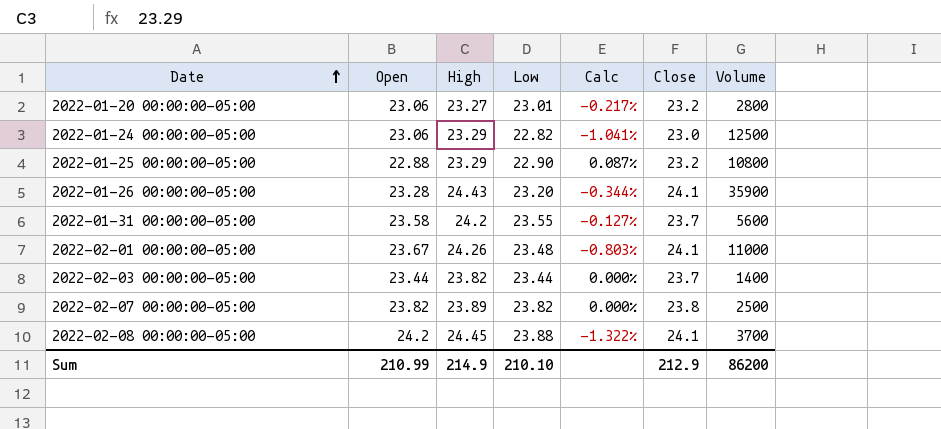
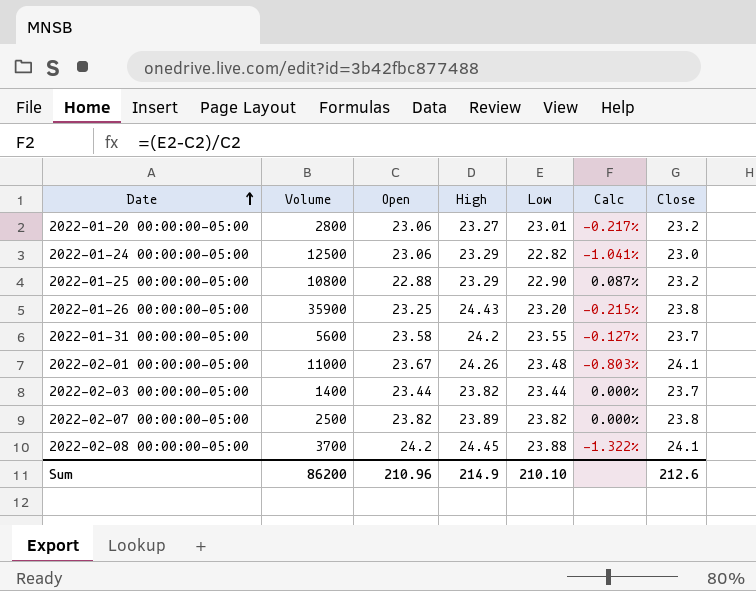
column Volume | position: 7 -> 2
2022-01-26 00:00:00-05:00 | Open: 23.28 -> 23.25
2022-01-26 00:00:00-05:00 | Calc: -0.344% -> -0.215%
2022-01-26 00:00:00-05:00 | Close: 24.1 -> 23.8
Sum | Open: 210.99 -> 210.96
Sum | Close: 212.9 -> 212.6

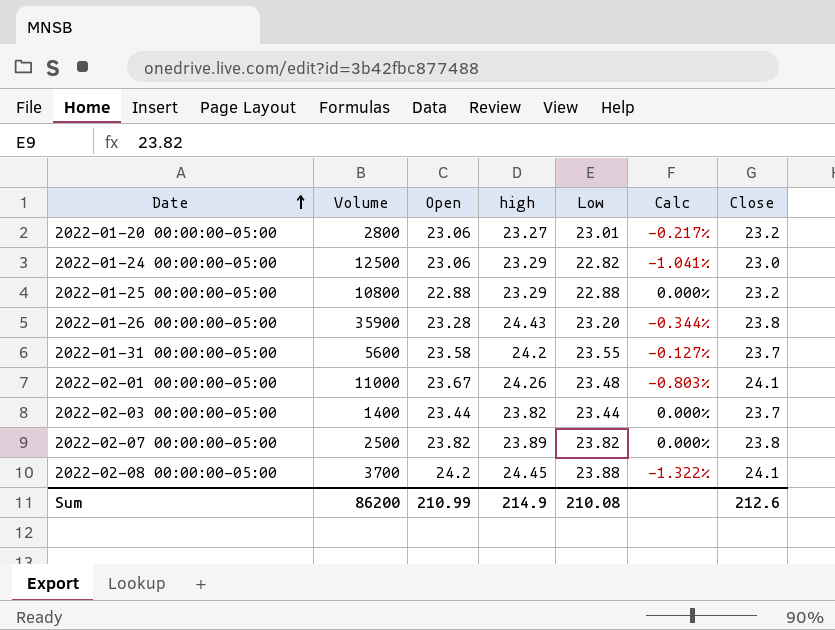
column name: High -> high
2022-01-25 00:00:00-05:00 | Low: 22.90 -> 22.88
2022-01-25 00:00:00-05:00 | Calc: 0.087% -> 0.000%
2022-01-26 00:00:00-05:00 | Open: 23.25 -> 23.28
2022-01-26 00:00:00-05:00 | Calc: -0.215% -> -0.344%
Sum | Open: 210.96 -> 210.99
Sum | Low: 210.10 -> 210.08

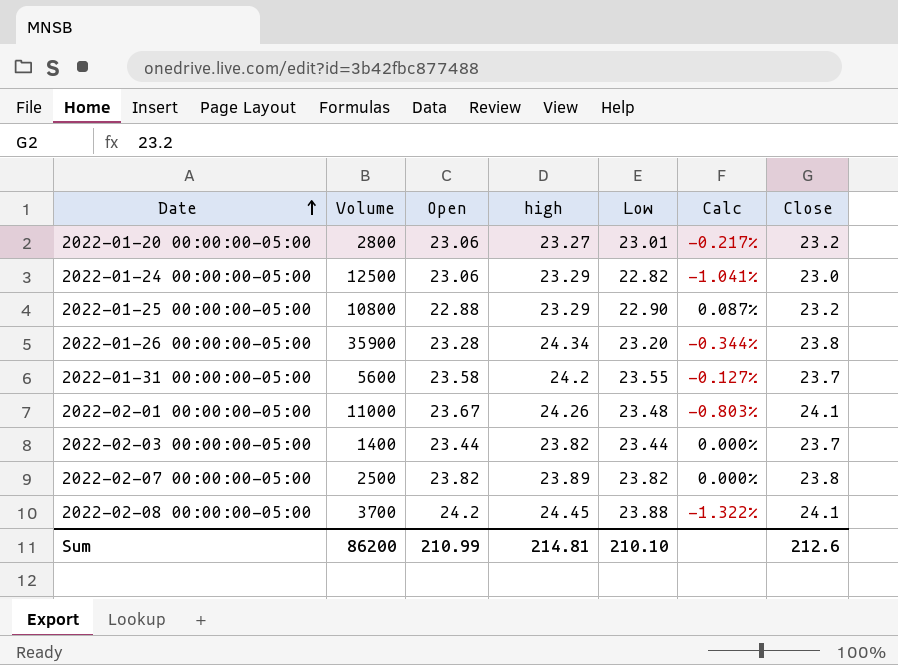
2022-01-25 00:00:00-05:00 | Low: 22.88 -> 22.90
2022-01-25 00:00:00-05:00 | Calc: 0.000% -> 0.087%
2022-01-26 00:00:00-05:00 | high: 24.43 -> 24.34
Sum | high: 214.9 -> 214.81
Sum | Low: 210.08 -> 210.10

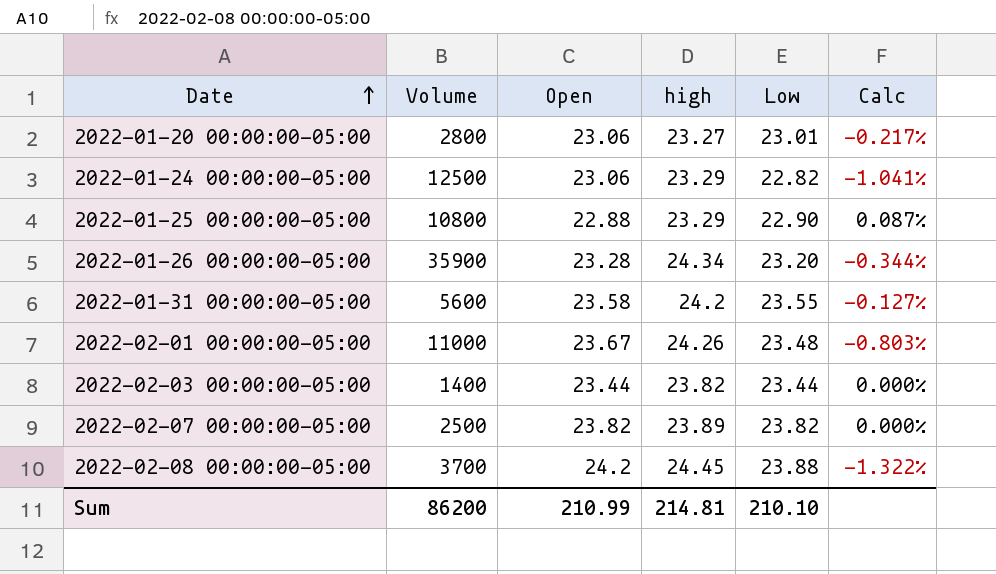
column Close | position: 7 -> none

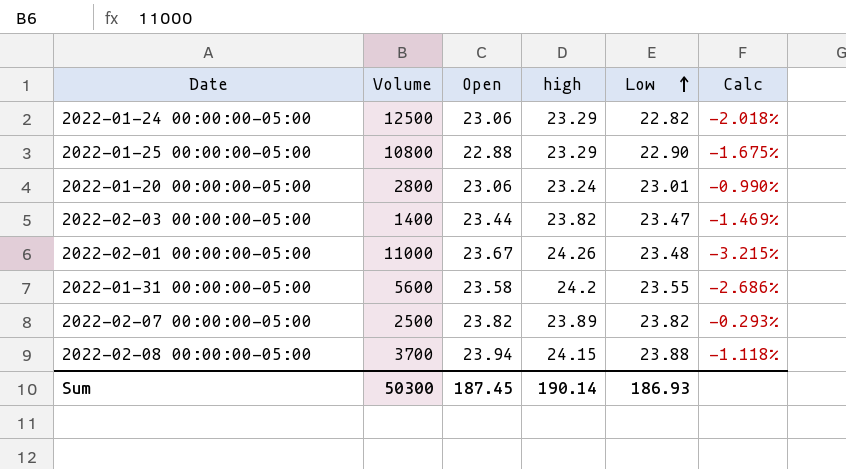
row order: Date ascending -> Low ascending
column Calc | formula: ([Low] - [Open]) / [Open] -> ([Low] - [high]) / [high]
row 2022-01-26 00:00:00-05:00: 35900 | 23.28 | 24.34 | 23.20 | -0.344% -> none
2022-01-20 00:00:00-05:00 | high: 23.27 -> 23.24
2022-02-03 00:00:00-05:00 | Low: 23.44 -> 23.47
2022-02-08 00:00:00-05:00 | Open: 24.2 -> 23.94
2022-02-08 00:00:00-05:00 | high: 24.45 -> 24.15
Sum | Volume: 86200 -> 50300
Sum | Open: 210.99 -> 187.45
Sum | high: 214.81 -> 190.14
Sum | Low: 210.10 -> 186.93

